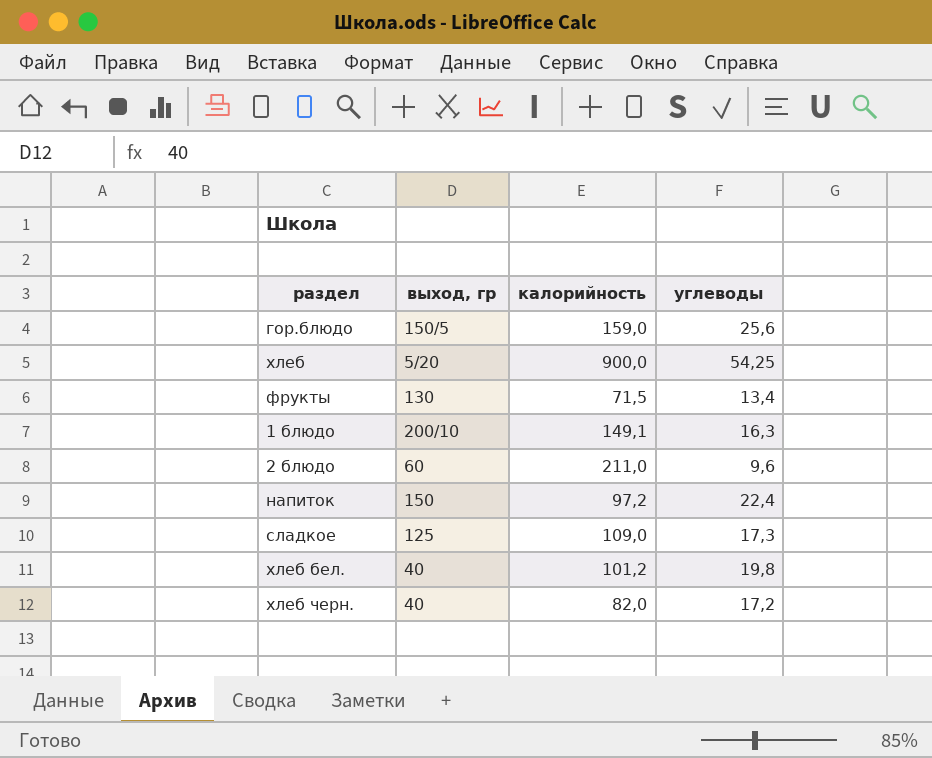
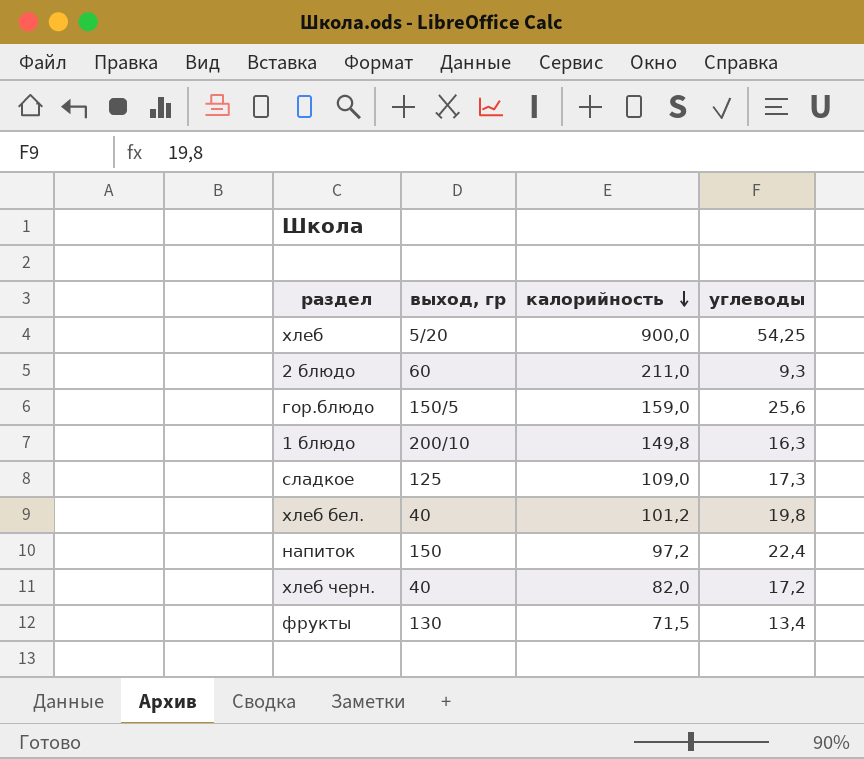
row order: none -> калорийность descending
2 блюдо | углеводы: 9,6 -> 9,3
1 блюдо | калорийность: 149,1 -> 149,8

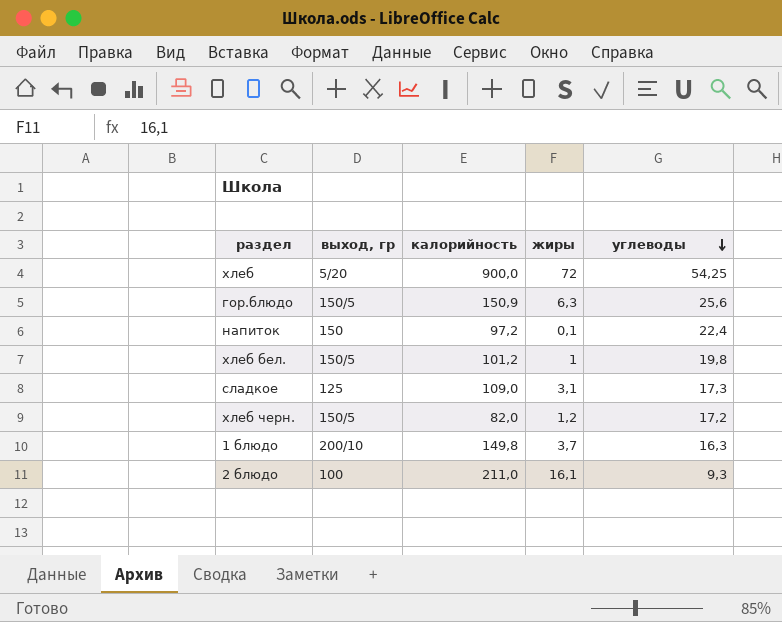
row order: калорийность descending -> углеводы descending
column жиры | position: none -> 4
row фрукты: 130 | 71,5 | 13,4 -> none
гор.блюдо | калорийность: 159,0 -> 150,9
хлеб бел. | выход, гр: 40 -> 150/5
хлеб черн. | выход, гр: 40 -> 150/5
2 блюдо | выход, гр: 60 -> 100

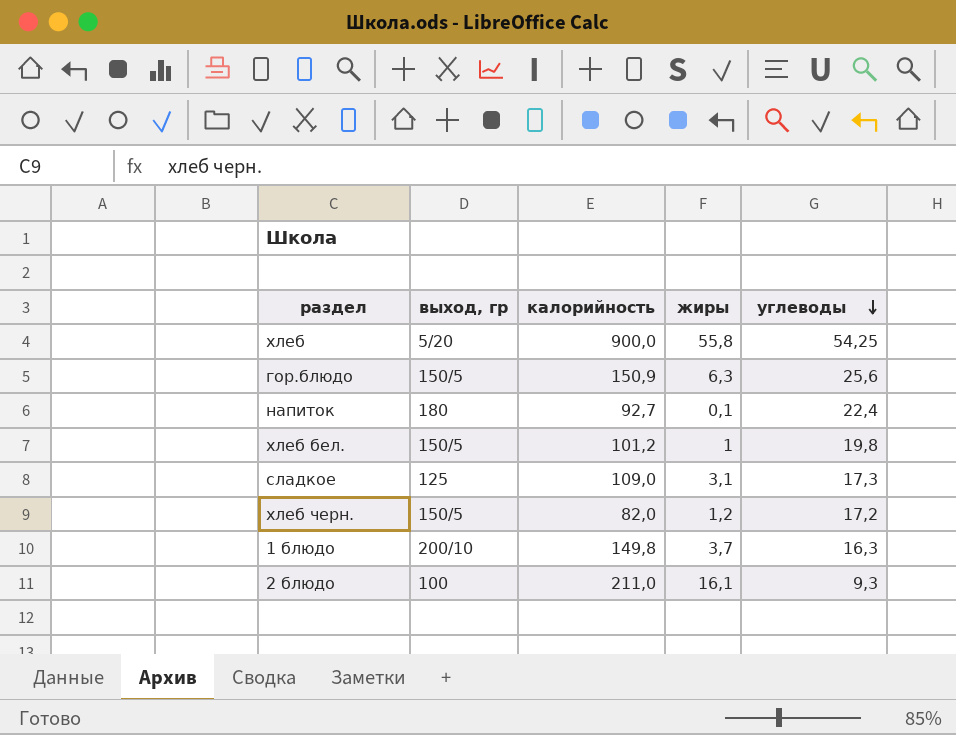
хлеб | жиры: 72 -> 55,8
напиток | выход, гр: 150 -> 180
напиток | калорийность: 97,2 -> 92,7

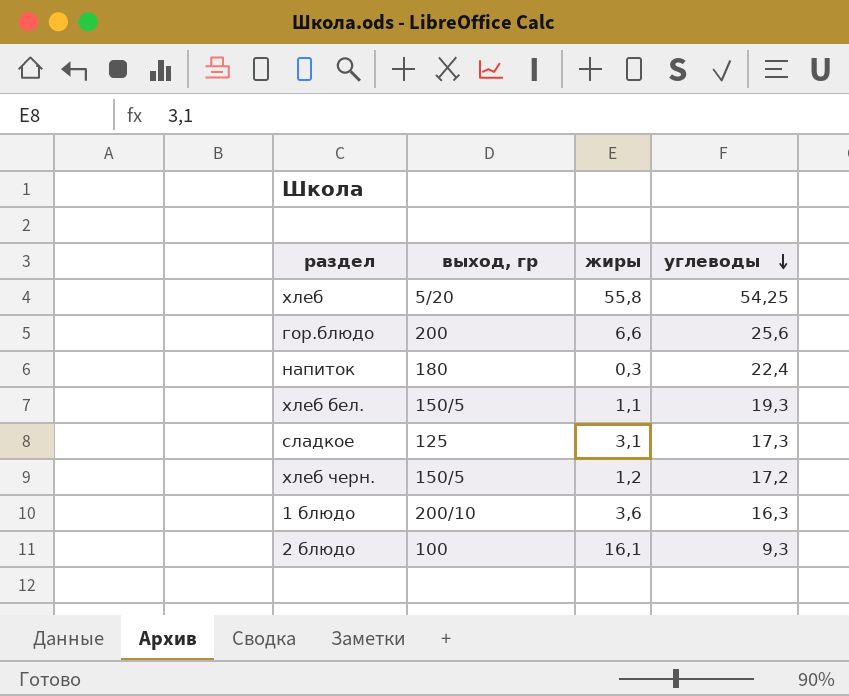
column калорийность | position: 3 -> none
гор.блюдо | выход, гр: 150/5 -> 200
гор.блюдо | жиры: 6,3 -> 6,6
напиток | жиры: 0,1 -> 0,3
хлеб бел. | жиры: 1 -> 1,1
хлеб бел. | углеводы: 19,8 -> 19,3
1 блюдо | жиры: 3,7 -> 3,6

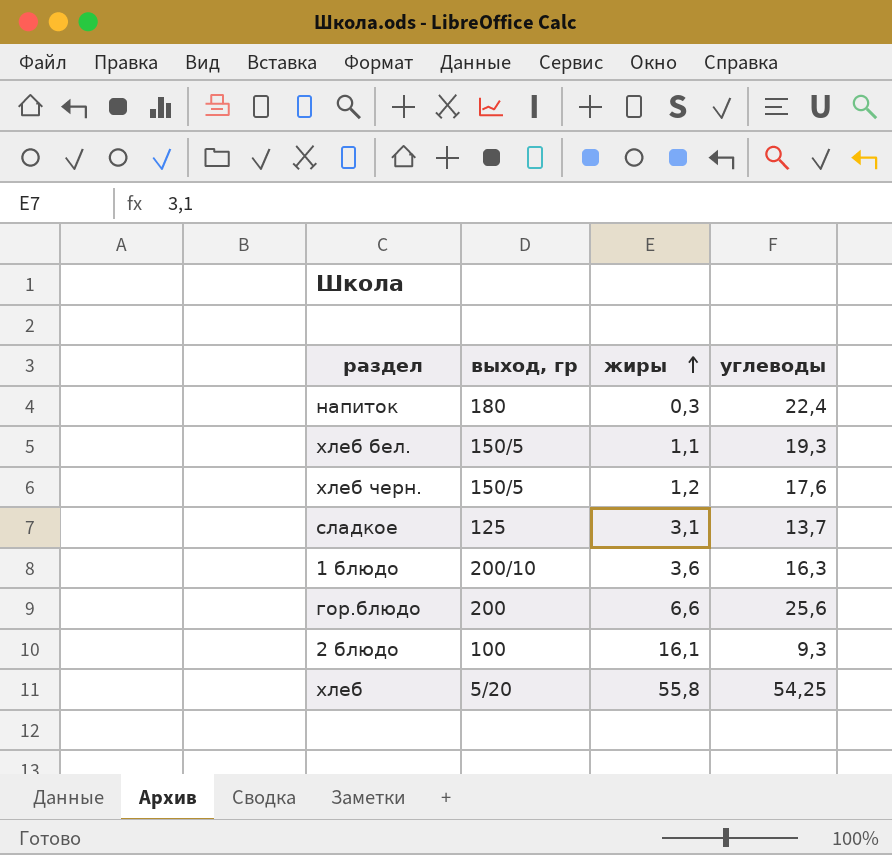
row order: углеводы descending -> жиры ascending
хлеб черн. | углеводы: 17,2 -> 17,6
сладкое | углеводы: 17,3 -> 13,7

